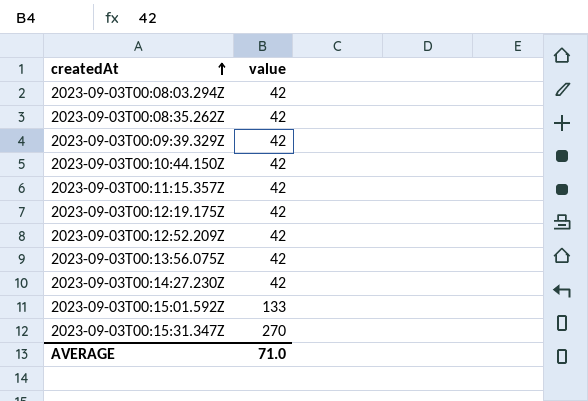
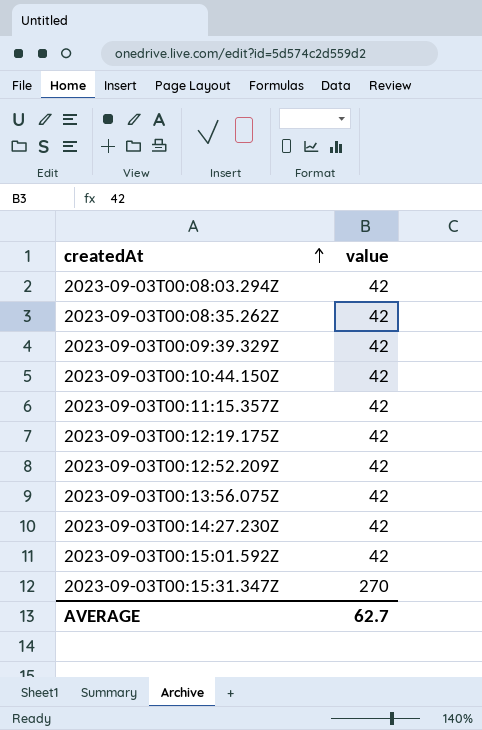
2023-09-03T00:15:01.592Z | value: 133 -> 42
AVERAGE | value: 71.0 -> 62.7

